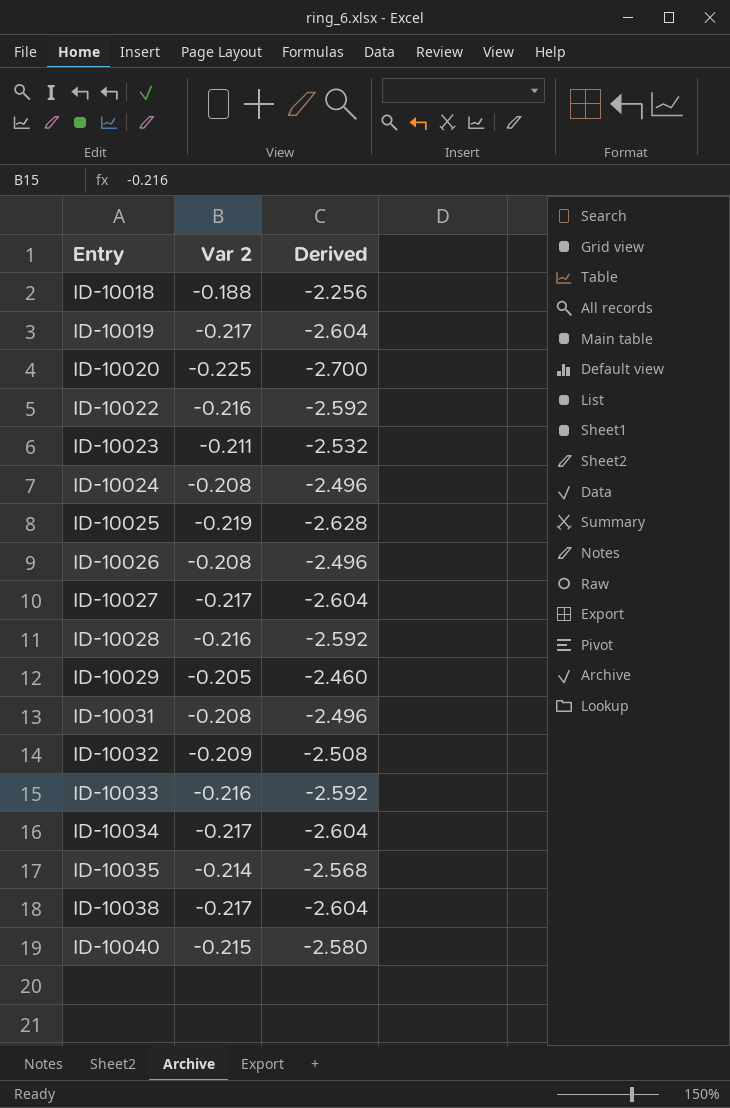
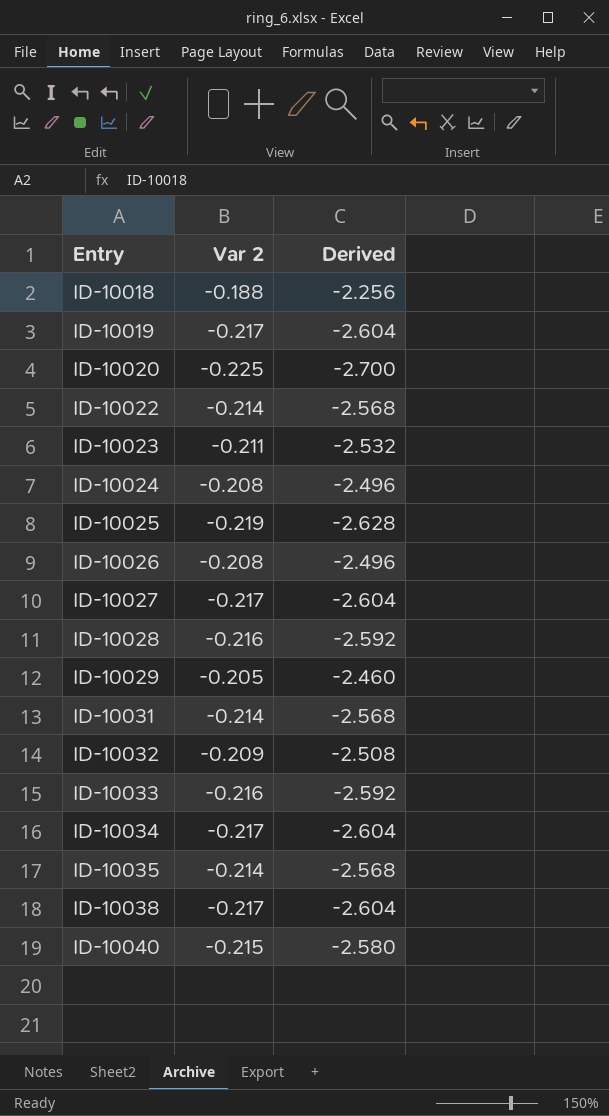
ID-10022 | Var 2: -0.216 -> -0.214
ID-10022 | Derived: -2.592 -> -2.568
ID-10031 | Var 2: -0.208 -> -0.214
ID-10031 | Derived: -2.496 -> -2.568

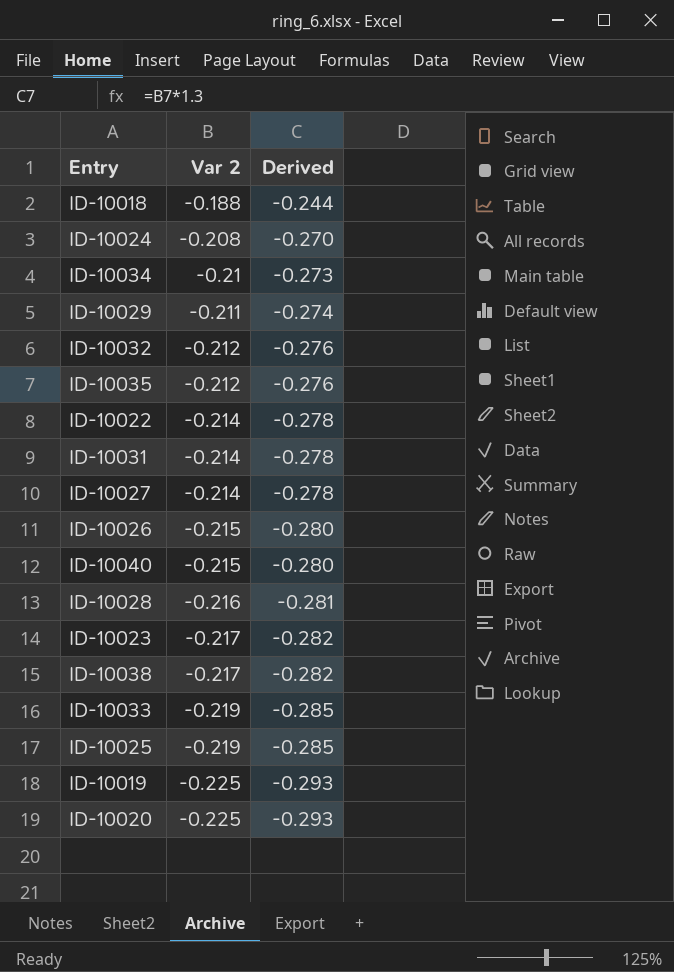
row order: Entry ascending -> Var 2 descending
column Derived | formula: [Var 2] * 12 -> [Var 2] * 1.3
ID-10034 | Var 2: -0.217 -> -0.21
ID-10029 | Var 2: -0.205 -> -0.211
ID-10032 | Var 2: -0.209 -> -0.212
ID-10035 | Var 2: -0.214 -> -0.212
ID-10027 | Var 2: -0.217 -> -0.214
ID-10026 | Var 2: -0.208 -> -0.215
ID-10023 | Var 2: -0.211 -> -0.217
ID-10033 | Var 2: -0.216 -> -0.219
ID-10019 | Var 2: -0.217 -> -0.225

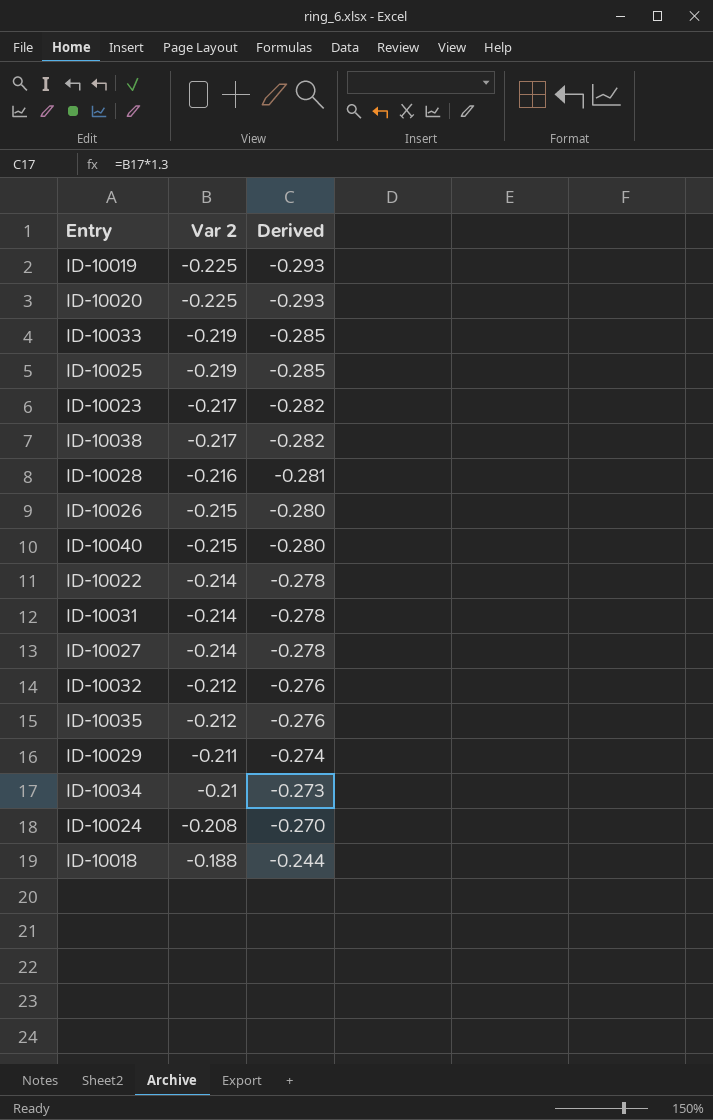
row order: Var 2 descending -> Var 2 ascending

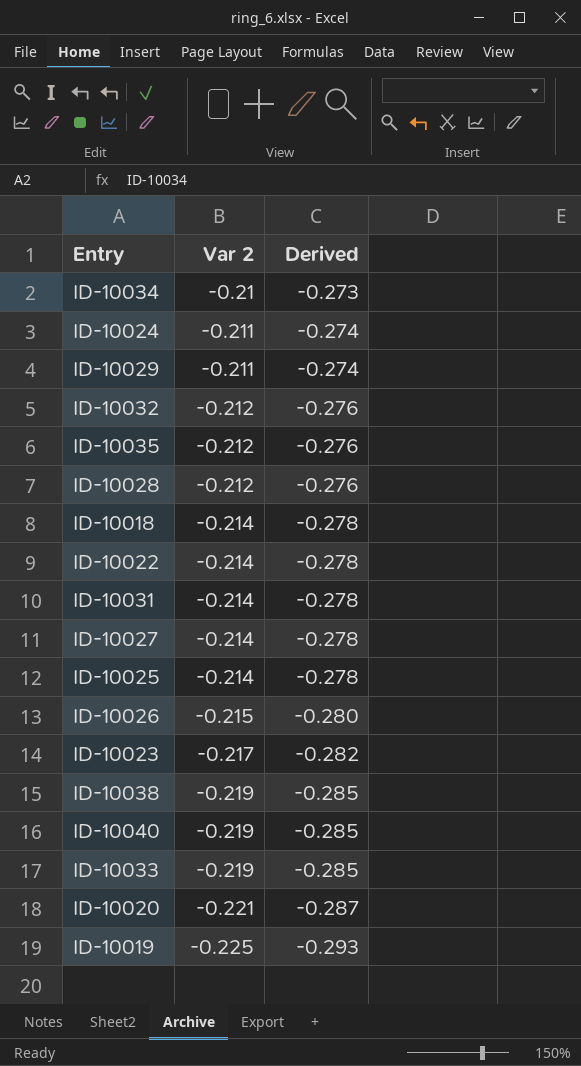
row order: Var 2 ascending -> Var 2 descending
ID-10024 | Var 2: -0.208 -> -0.211
ID-10024 | Derived: -0.270 -> -0.274
ID-10028 | Var 2: -0.216 -> -0.212
ID-10028 | Derived: -0.281 -> -0.276
ID-10018 | Var 2: -0.188 -> -0.214
ID-10018 | Derived: -0.244 -> -0.278
ID-10025 | Var 2: -0.219 -> -0.214
ID-10025 | Derived: -0.285 -> -0.278
ID-10038 | Var 2: -0.217 -> -0.219
ID-10038 | Derived: -0.282 -> -0.285
ID-10040 | Var 2: -0.215 -> -0.219
ID-10040 | Derived: -0.280 -> -0.285
ID-10020 | Var 2: -0.225 -> -0.221
ID-10020 | Derived: -0.293 -> -0.287

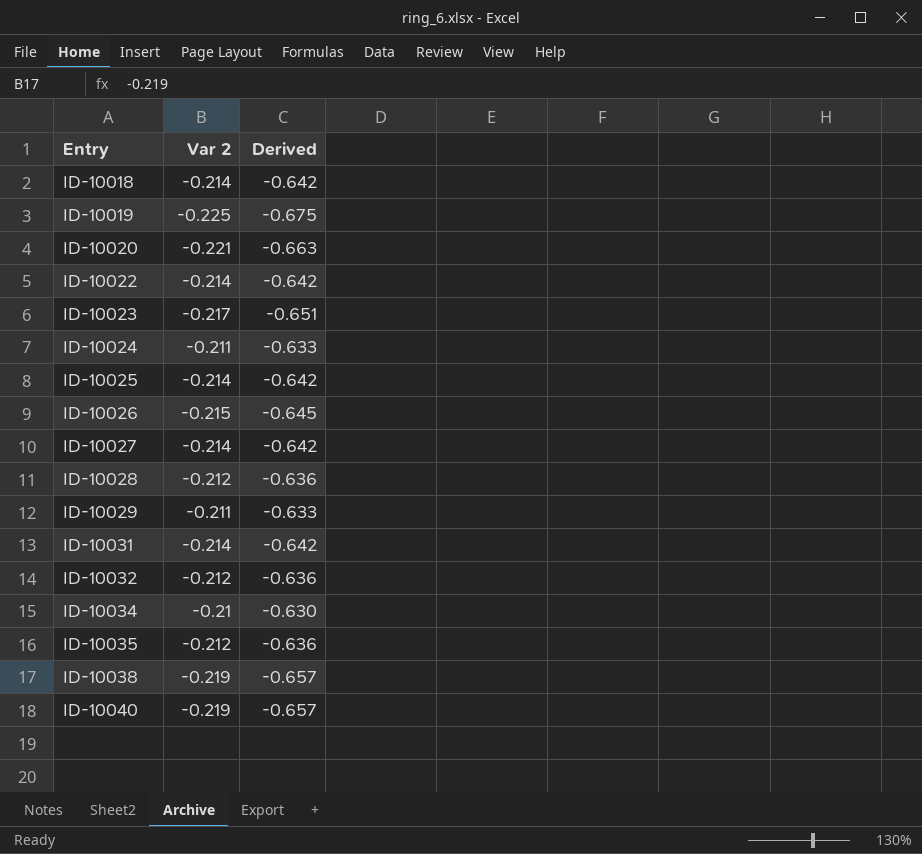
row order: Var 2 descending -> Entry ascending
column Derived | formula: [Var 2] * 1.3 -> [Var 2] * 3
row ID-10033: -0.219 | -0.285 -> none

